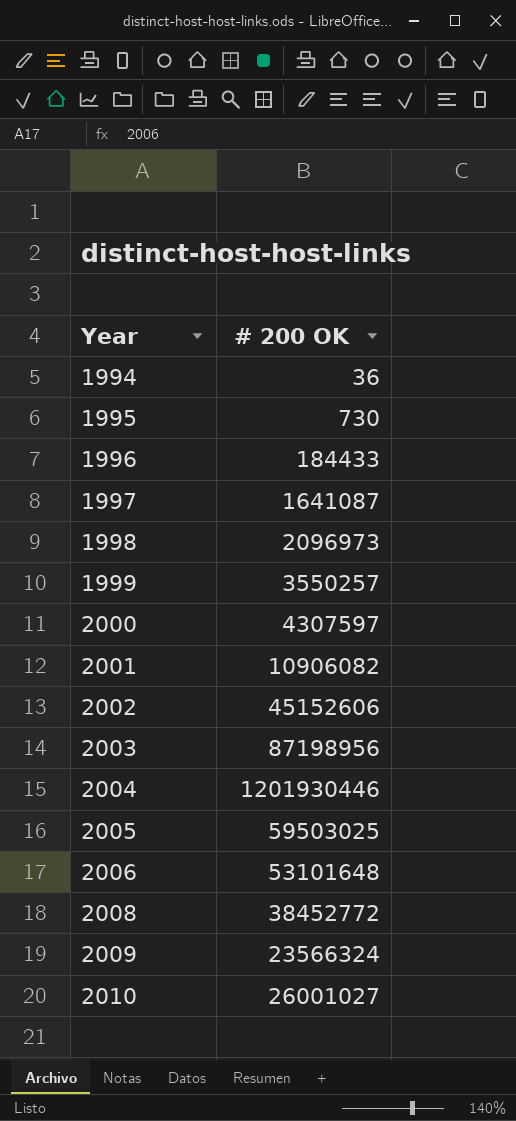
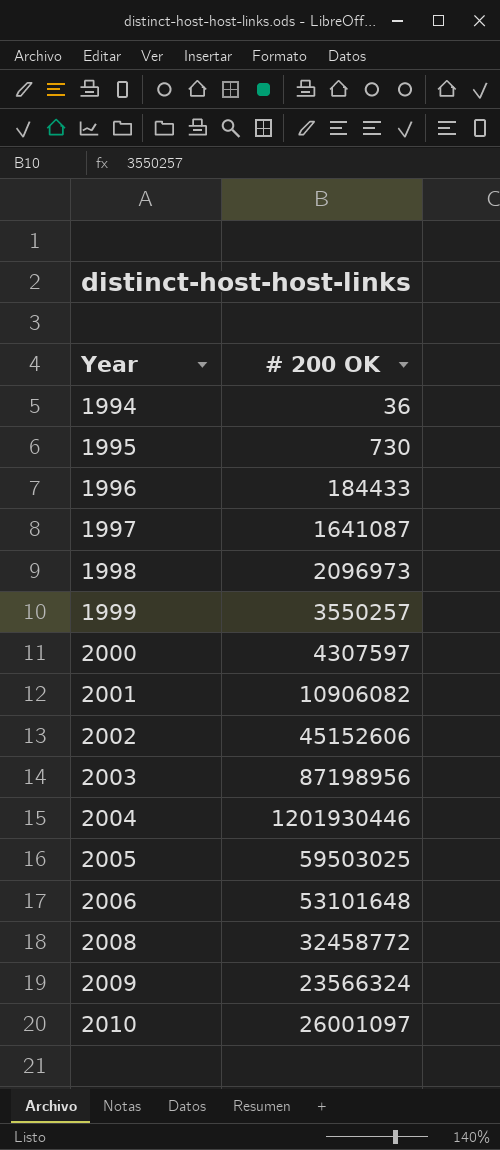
2008 | # 200 OK: 38452772 -> 32458772
2010 | # 200 OK: 26001027 -> 26001097

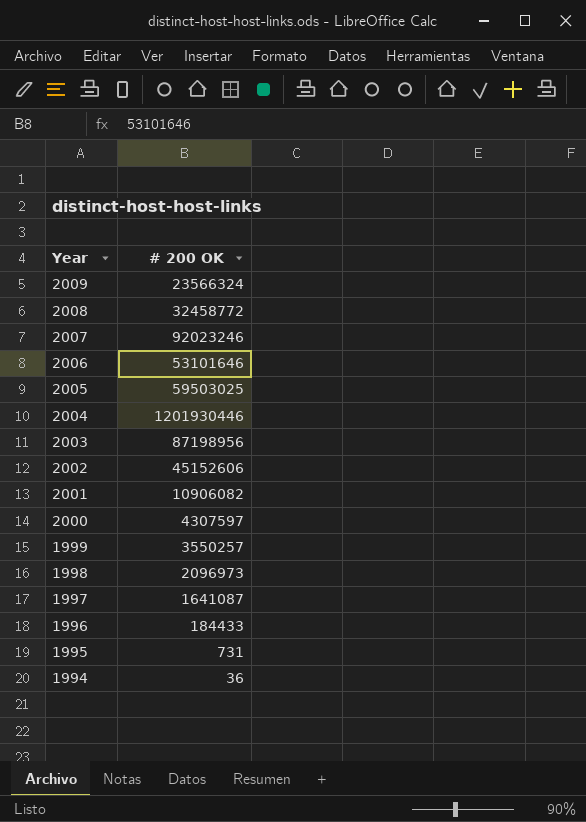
row order: Year ascending -> Year descending
row 2010: 26001097 -> none
row 2007: none -> 92023246
2006 | # 200 OK: 53101648 -> 53101646
1995 | # 200 OK: 730 -> 731

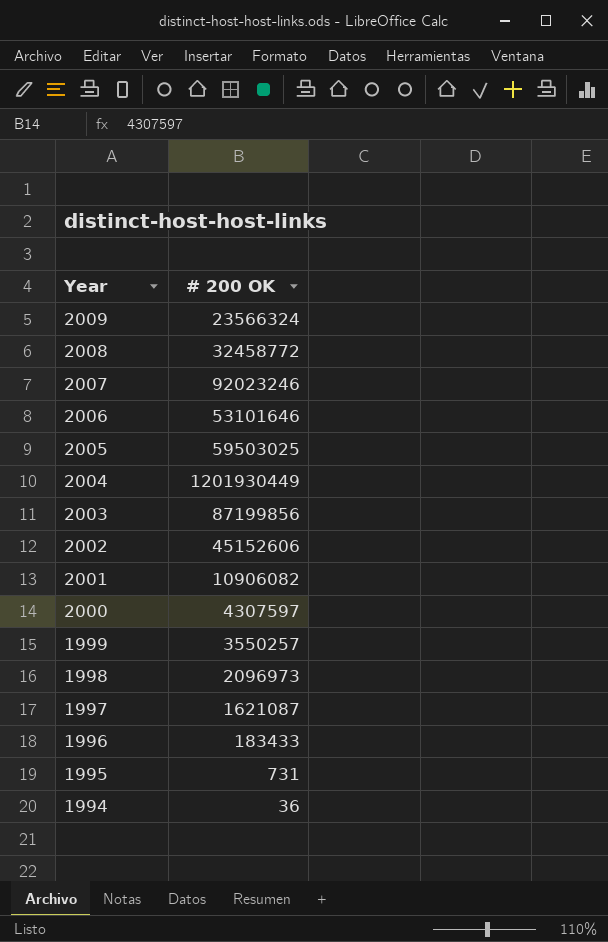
2004 | # 200 OK: 1201930446 -> 1201930449
2003 | # 200 OK: 87198956 -> 87199856
1997 | # 200 OK: 1641087 -> 1621087
1996 | # 200 OK: 184433 -> 183433

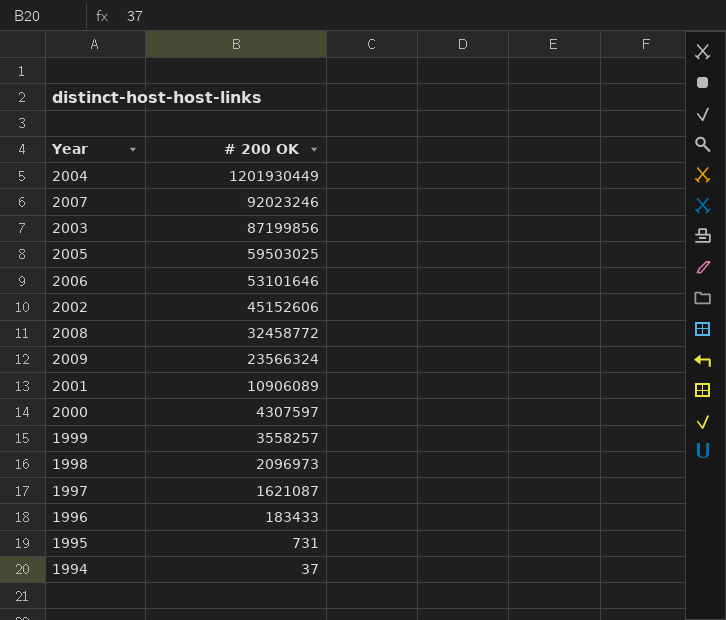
row order: Year descending -> # 200 OK descending
2001 | # 200 OK: 10906082 -> 10906089
1999 | # 200 OK: 3550257 -> 3558257
1994 | # 200 OK: 36 -> 37

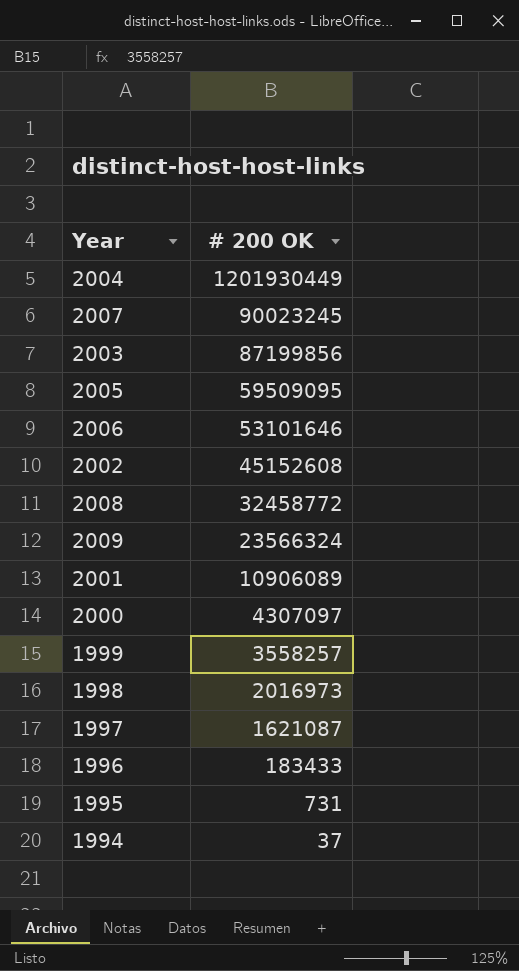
2007 | # 200 OK: 92023246 -> 90023245
2005 | # 200 OK: 59503025 -> 59509095
2002 | # 200 OK: 45152606 -> 45152608
2000 | # 200 OK: 4307597 -> 4307097
1998 | # 200 OK: 2096973 -> 2016973

